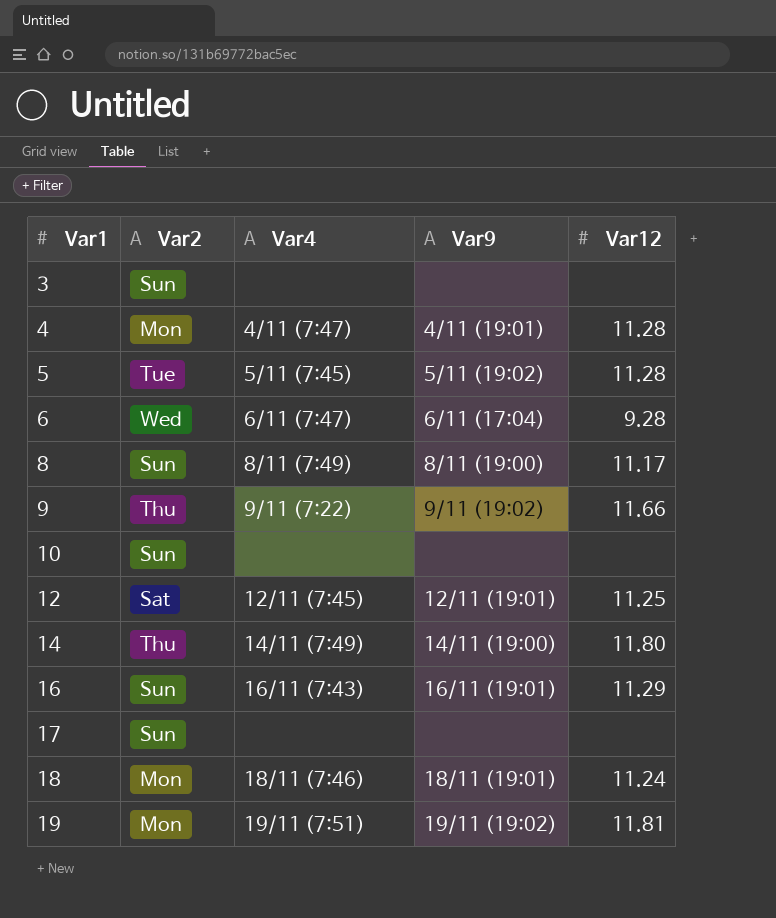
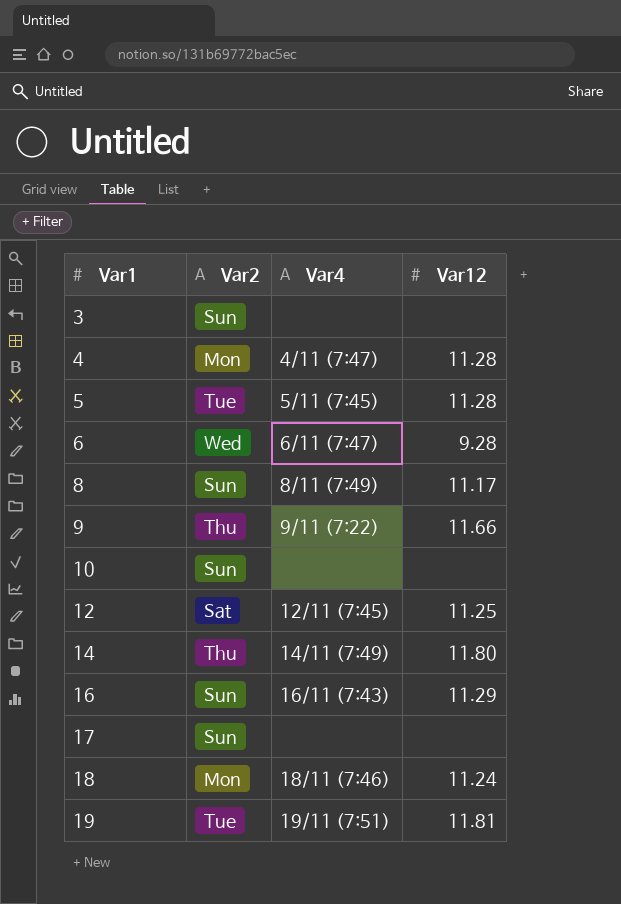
column Var9 | position: 4 -> none
19 | Var2: Mon -> Tue

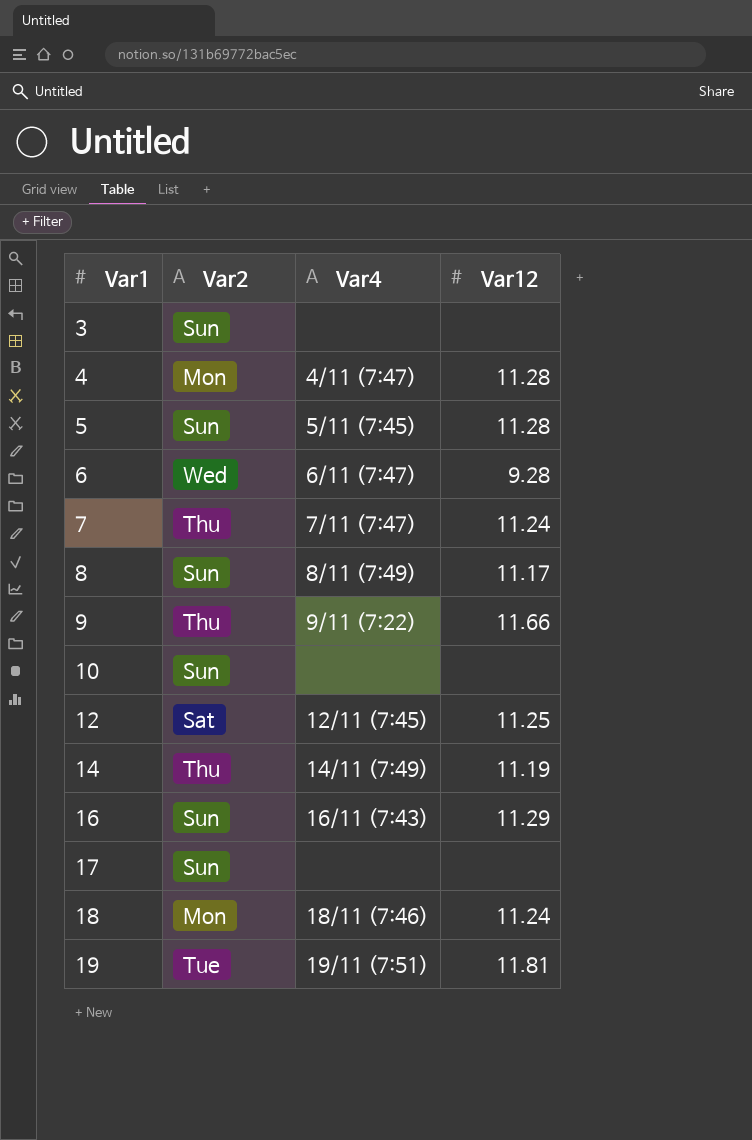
5 | Var2: Tue -> Sun
row 7: none -> Thu | 7/11 (7:47) | 11.24
14 | Var12: 11.80 -> 11.19

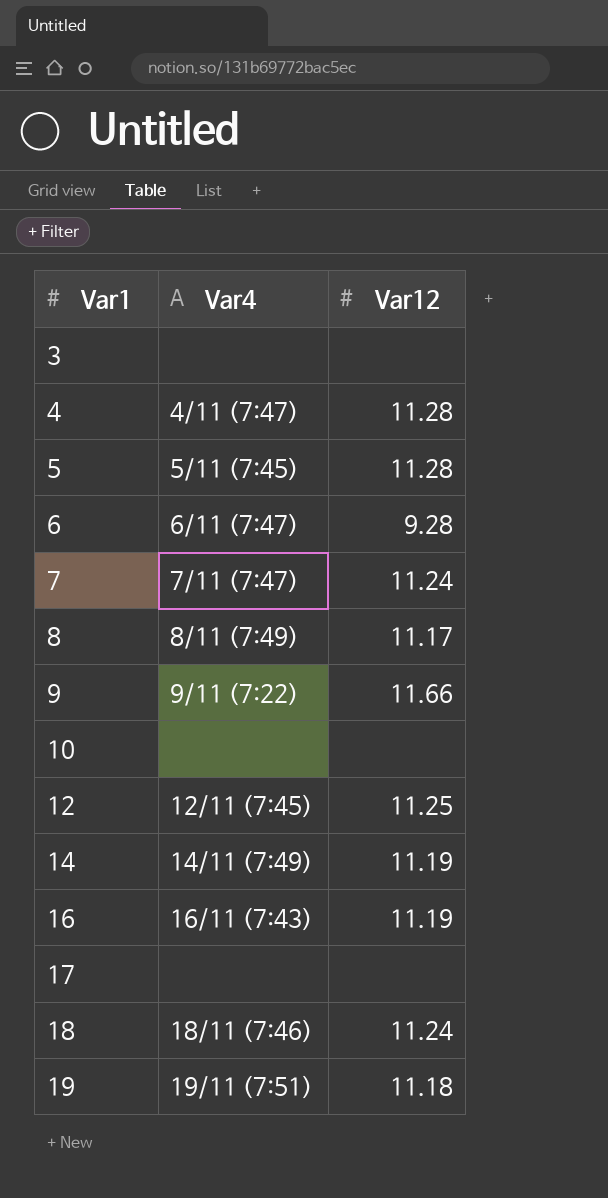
column Var2 | position: 2 -> none
16 | Var12: 11.29 -> 11.19
19 | Var12: 11.81 -> 11.18

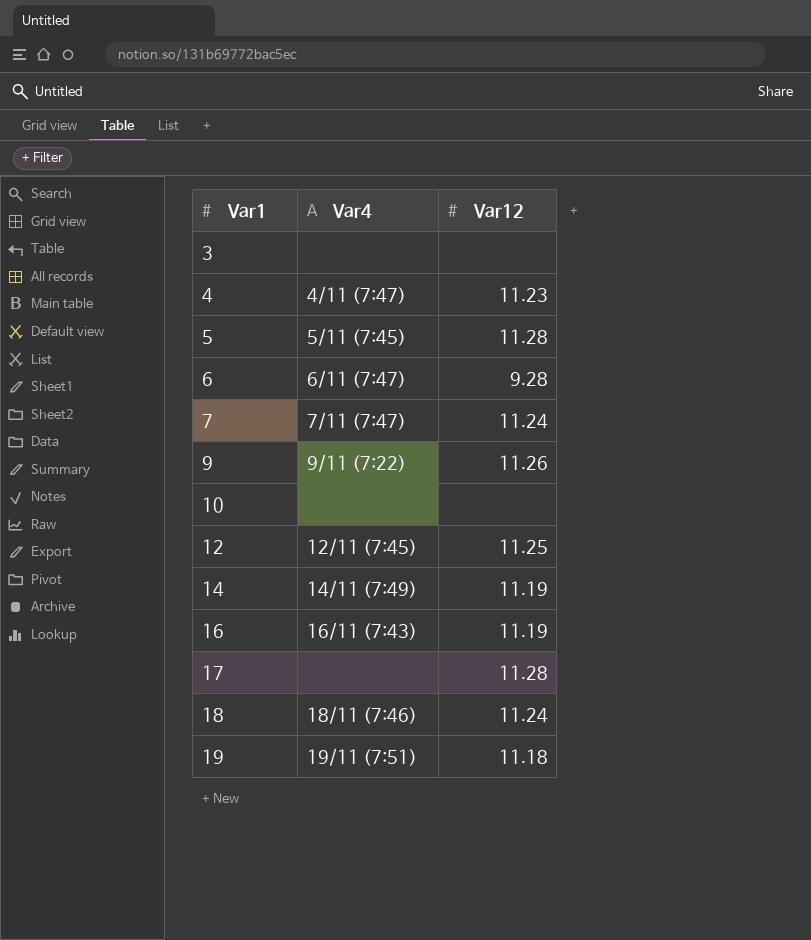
row 8: 8/11 (7:49) | 11.17 -> none
4 | Var12: 11.28 -> 11.23
9 | Var12: 11.66 -> 11.26
17 | Var12: none -> 11.28

